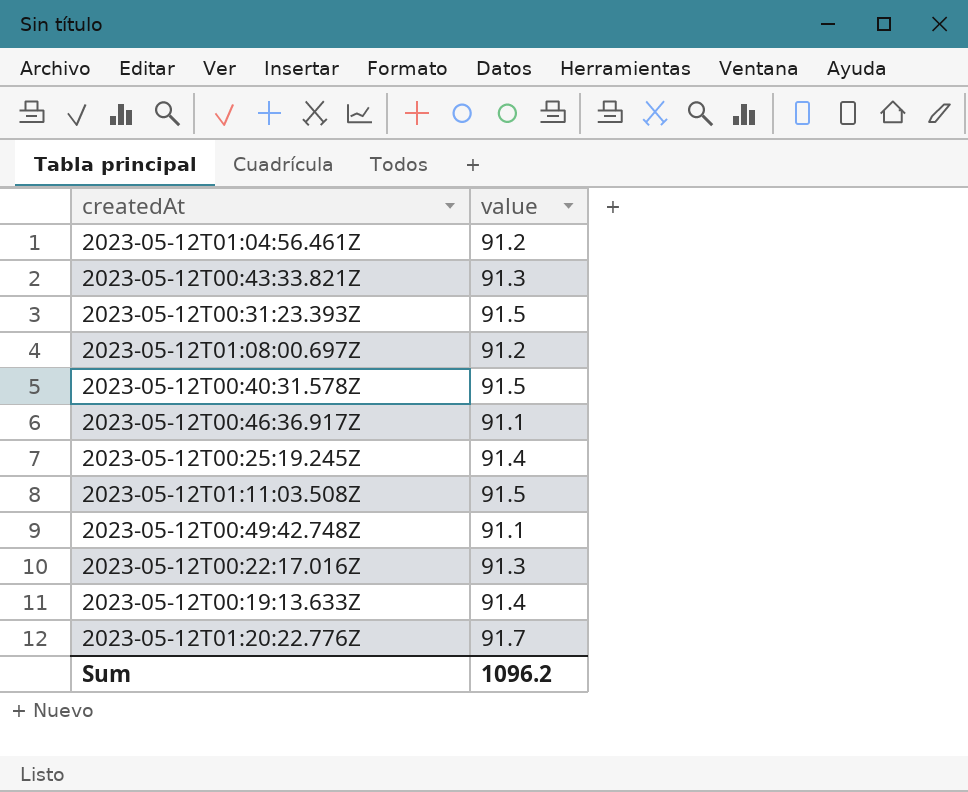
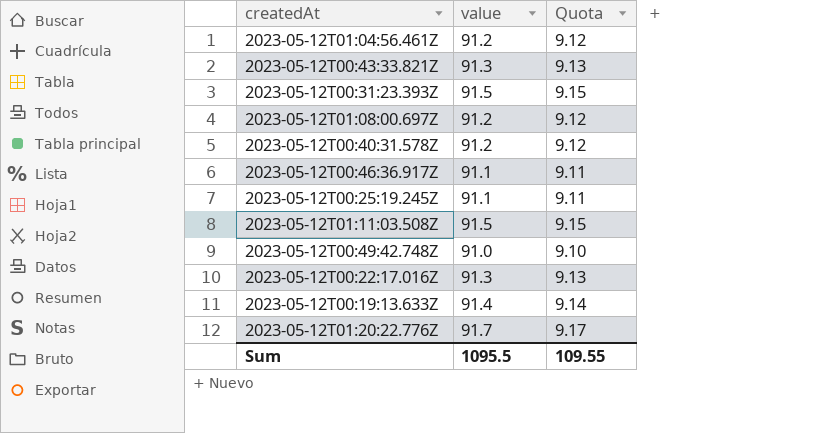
column Quota | formula: none -> [value] * 0.1
2023-05-12T00:40:31.578Z | value: 91.5 -> 91.2
2023-05-12T00:25:19.245Z | value: 91.4 -> 91.1
2023-05-12T00:49:42.748Z | value: 91.1 -> 91.0
Sum | value: 1096.2 -> 1095.5

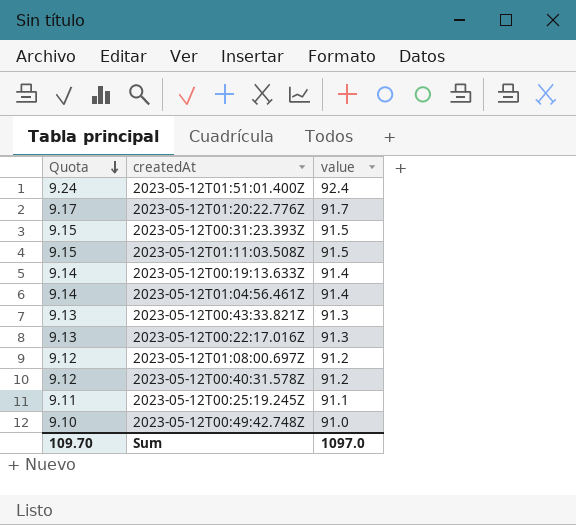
row order: none -> Quota descending
column Quota | position: 3 -> 1
row 2023-05-12T00:46:36.917Z: 91.1 | 9.11 -> none
row 2023-05-12T01:51:01.400Z: none -> 9.24 | 92.4
2023-05-12T01:04:56.461Z | Quota: 9.12 -> 9.14
2023-05-12T01:04:56.461Z | value: 91.2 -> 91.4
Sum | Quota: 109.55 -> 109.70
Sum | value: 1095.5 -> 1097.0

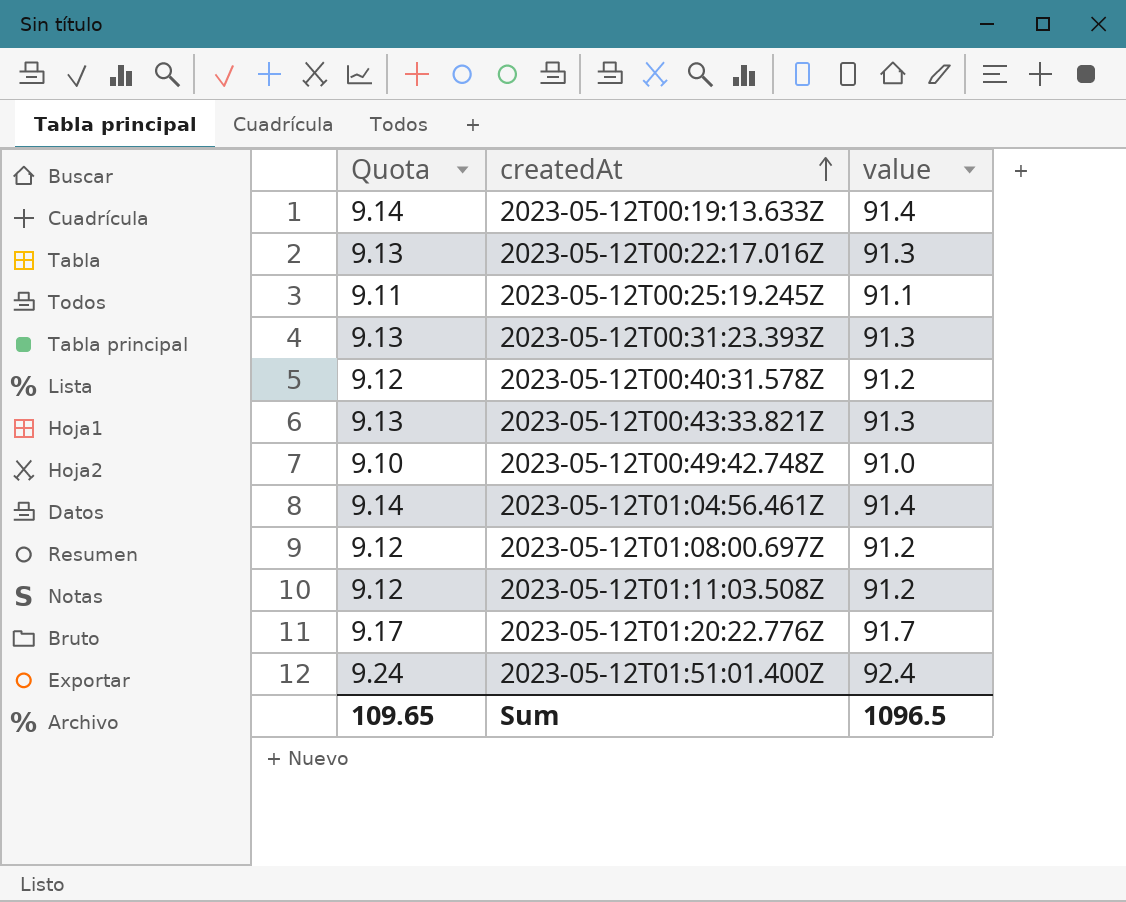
row order: Quota descending -> createdAt ascending
2023-05-12T00:31:23.393Z | Quota: 9.15 -> 9.13
2023-05-12T00:31:23.393Z | value: 91.5 -> 91.3
2023-05-12T01:11:03.508Z | Quota: 9.15 -> 9.12
2023-05-12T01:11:03.508Z | value: 91.5 -> 91.2
Sum | Quota: 109.70 -> 109.65
Sum | value: 1097.0 -> 1096.5

